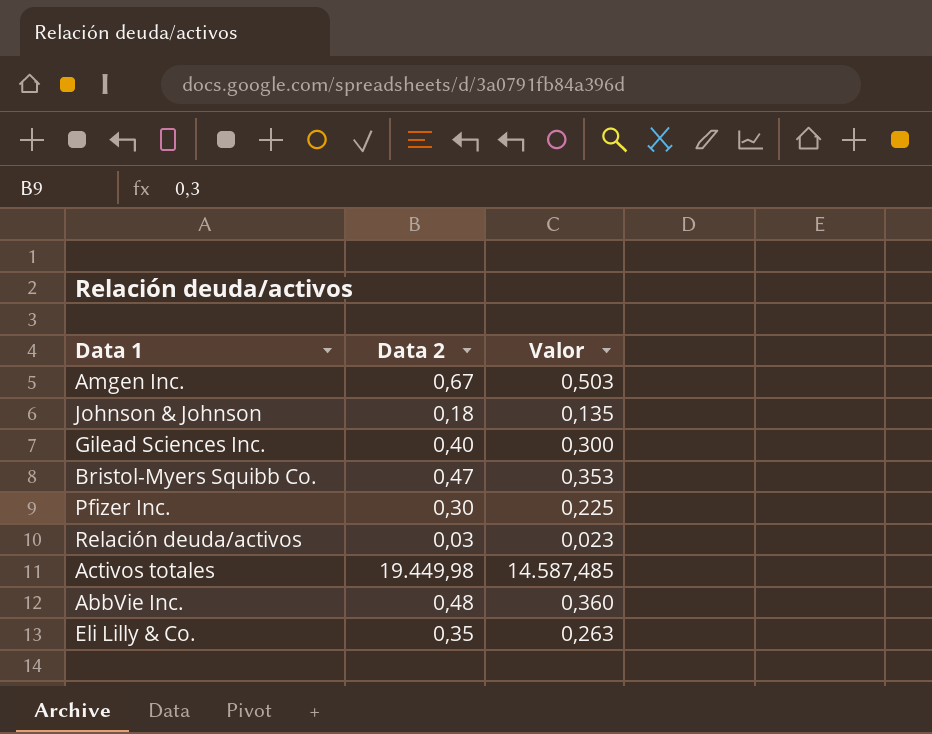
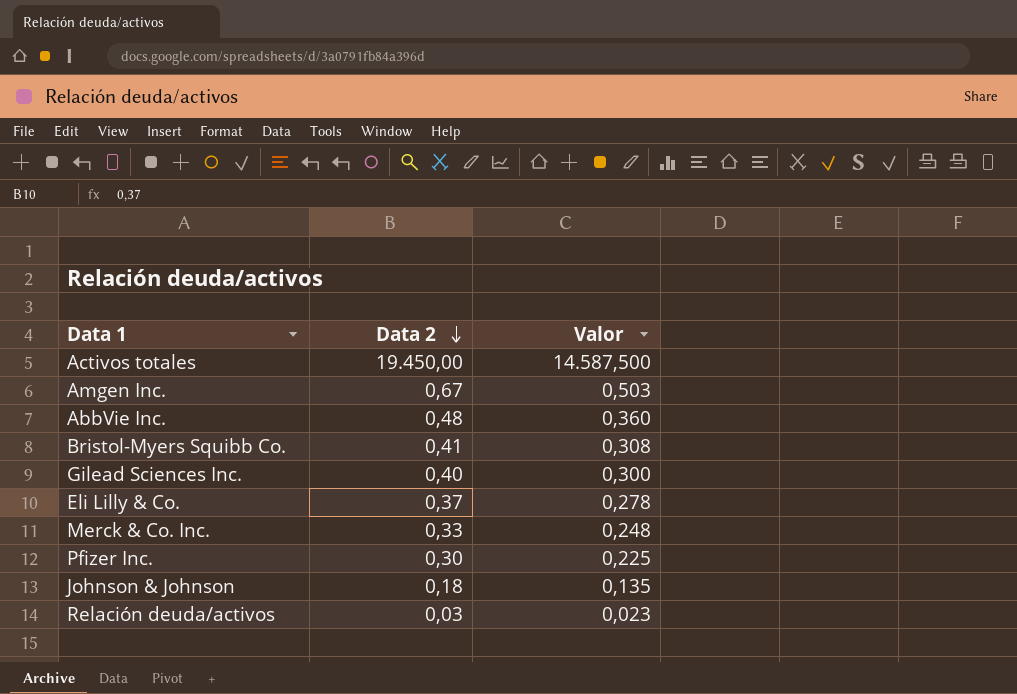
row order: none -> Data 2 descending
Activos totales | Data 2: 19.449,98 -> 19.450,00
Activos totales | Valor: 14.587,485 -> 14.587,500
Bristol-Myers Squibb Co. | Data 2: 0,47 -> 0,41
Bristol-Myers Squibb Co. | Valor: 0,353 -> 0,308
Eli Lilly & Co. | Data 2: 0,35 -> 0,37
Eli Lilly & Co. | Valor: 0,263 -> 0,278
row Merck & Co. Inc.: none -> 0,33 | 0,248

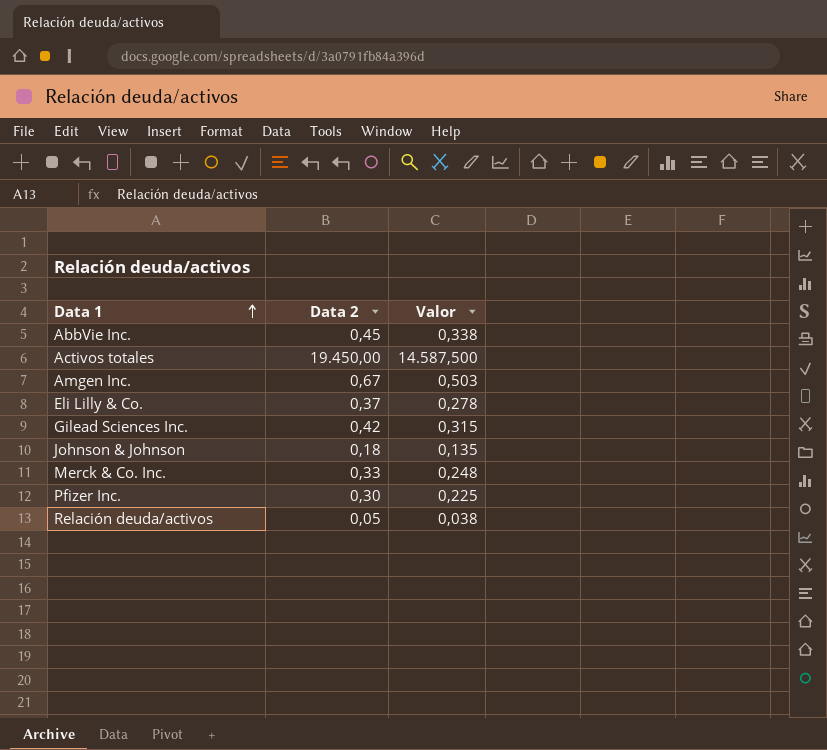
row order: Data 2 descending -> Data 1 ascending
row Bristol-Myers Squibb Co.: 0,41 | 0,308 -> none
AbbVie Inc. | Data 2: 0,48 -> 0,45
AbbVie Inc. | Valor: 0,360 -> 0,338
Gilead Sciences Inc. | Data 2: 0,40 -> 0,42
Gilead Sciences Inc. | Valor: 0,300 -> 0,315
Relación deuda/activos | Data 2: 0,03 -> 0,05
Relación deuda/activos | Valor: 0,023 -> 0,038

